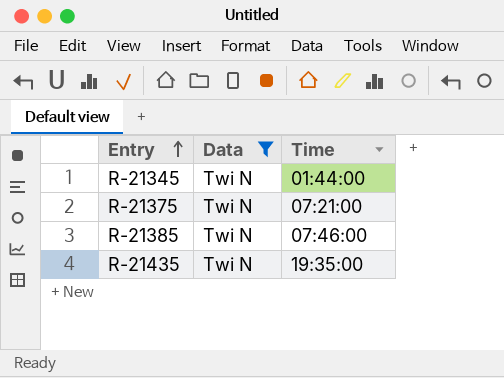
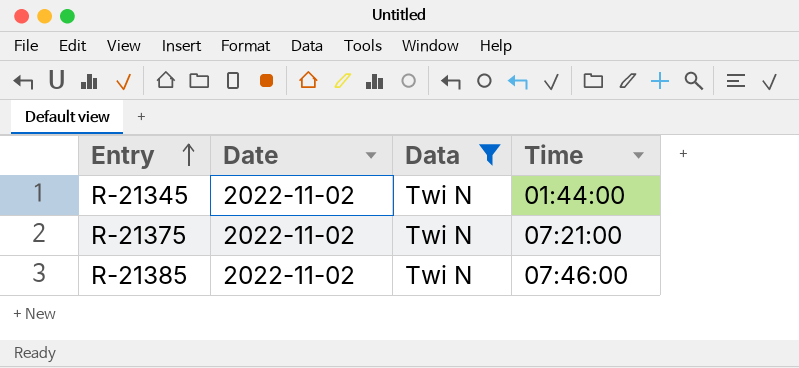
column Date | position: none -> 2
row R-21435: Twi N | 19:35:00 -> none

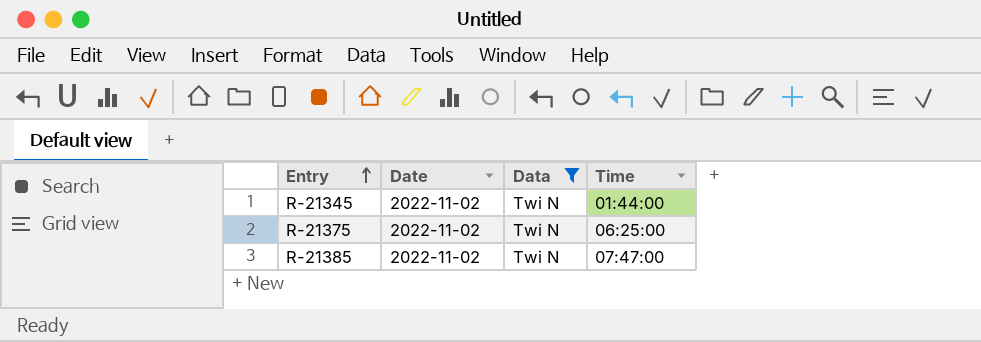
R-21375 | Time: 07:21:00 -> 06:25:00
R-21385 | Time: 07:46:00 -> 07:47:00

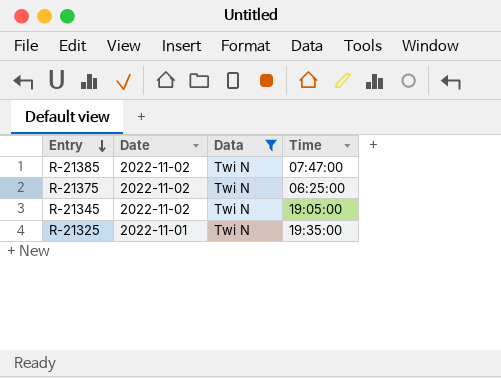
row order: Entry ascending -> Entry descending
R-21345 | Time: 01:44:00 -> 19:05:00
row R-21325: none -> 2022-11-01 | Twi N | 19:35:00

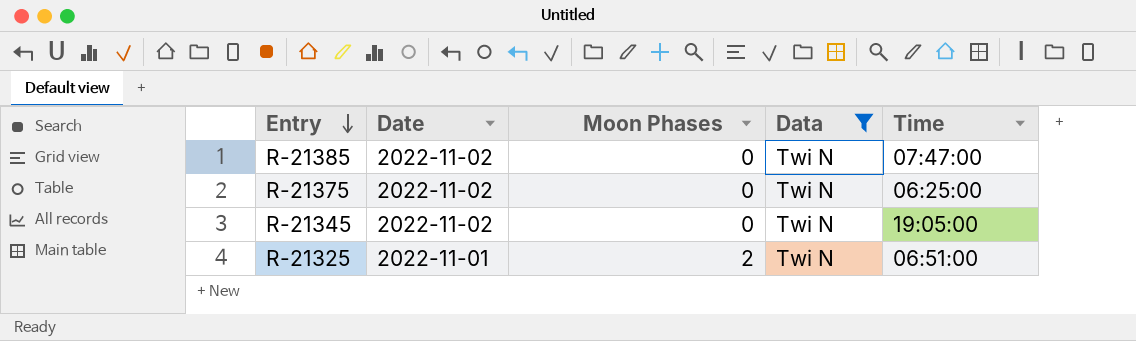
column Moon Phases | position: none -> 3
R-21325 | Time: 19:35:00 -> 06:51:00

